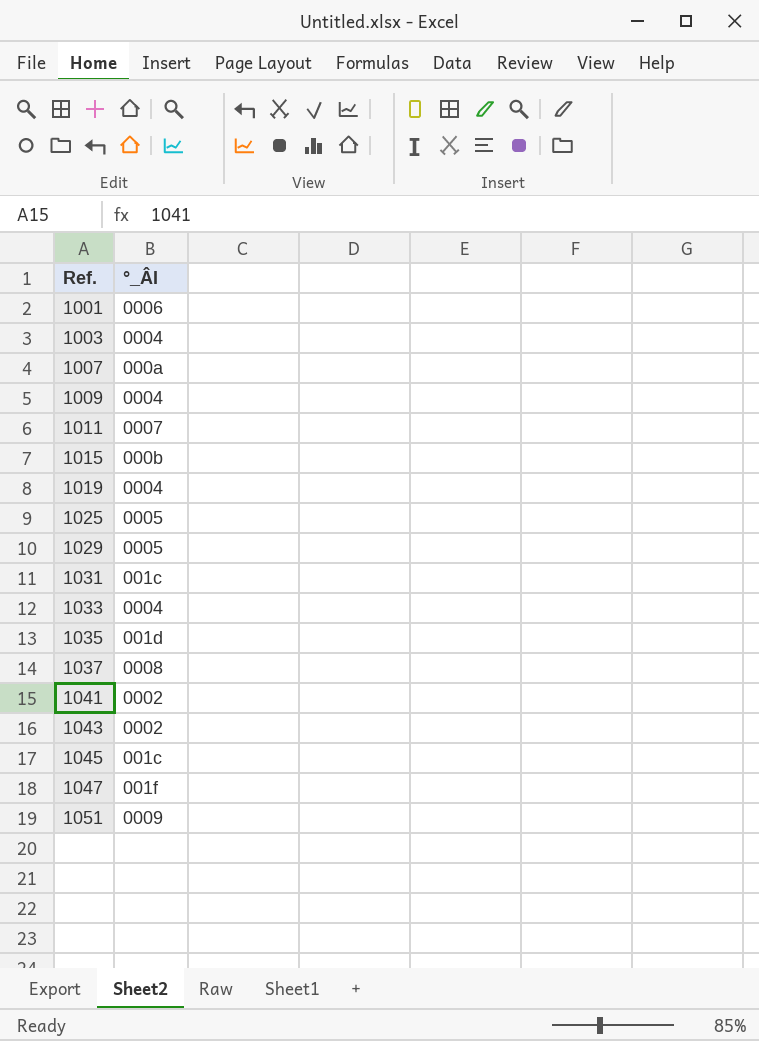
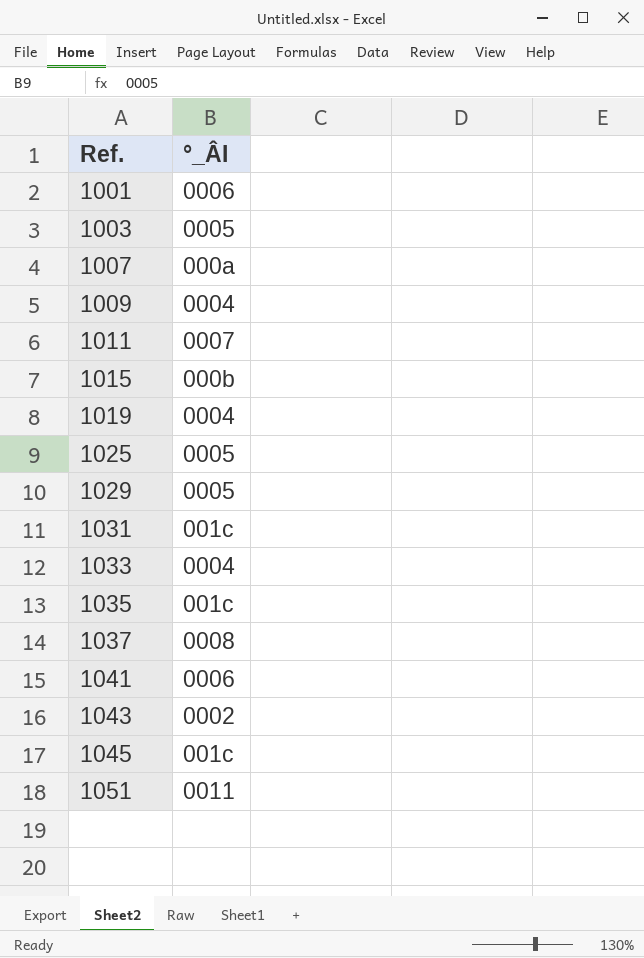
row 1047: 001f -> none
1003 | °_ÂI: 0004 -> 0005
1035 | °_ÂI: 001d -> 001c
1041 | °_ÂI: 0002 -> 0006
1051 | °_ÂI: 0009 -> 0011

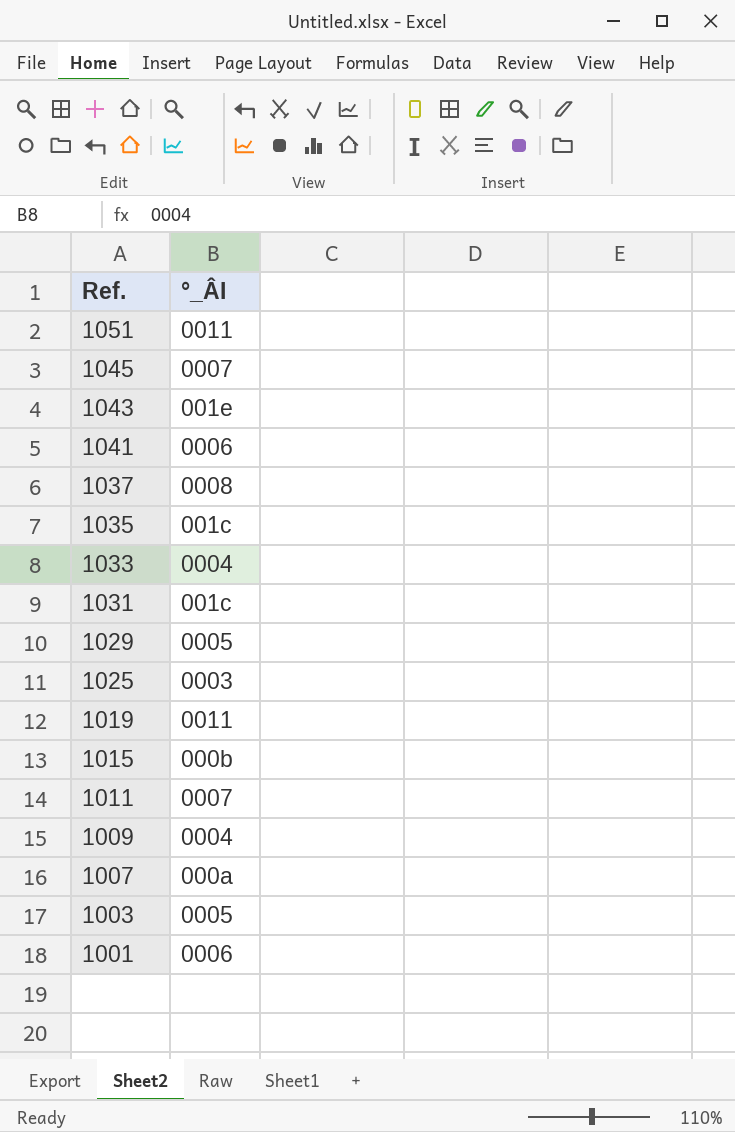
row order: Ref. ascending -> Ref. descending
1045 | °_ÂI: 001c -> 0007
1043 | °_ÂI: 0002 -> 001e
1025 | °_ÂI: 0005 -> 0003
1019 | °_ÂI: 0004 -> 0011

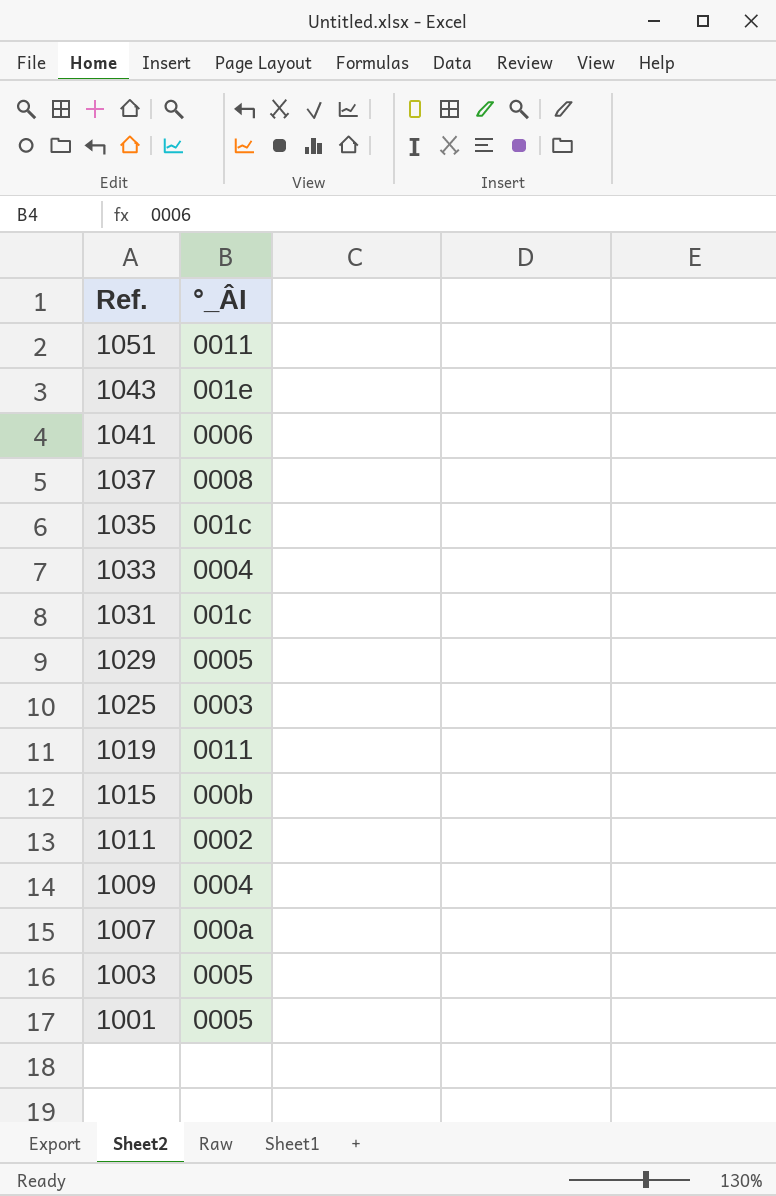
row 1045: 0007 -> none
1011 | °_ÂI: 0007 -> 0002
1001 | °_ÂI: 0006 -> 0005

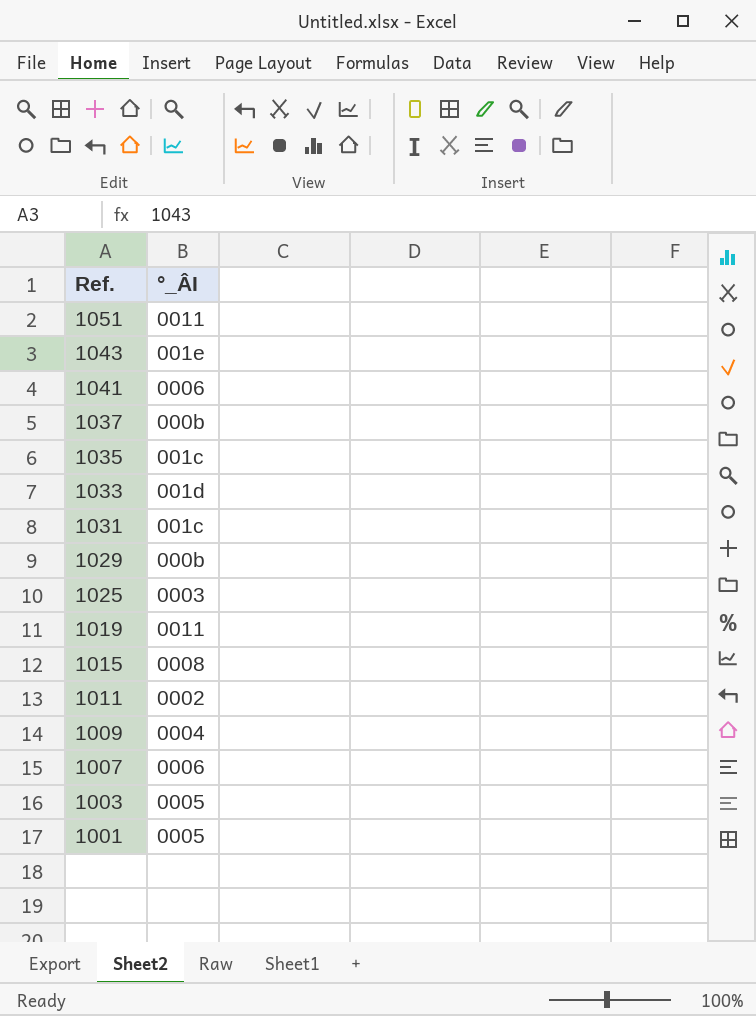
1037 | °_ÂI: 0008 -> 000b
1033 | °_ÂI: 0004 -> 001d
1029 | °_ÂI: 0005 -> 000b
1015 | °_ÂI: 000b -> 0008
1007 | °_ÂI: 000a -> 0006

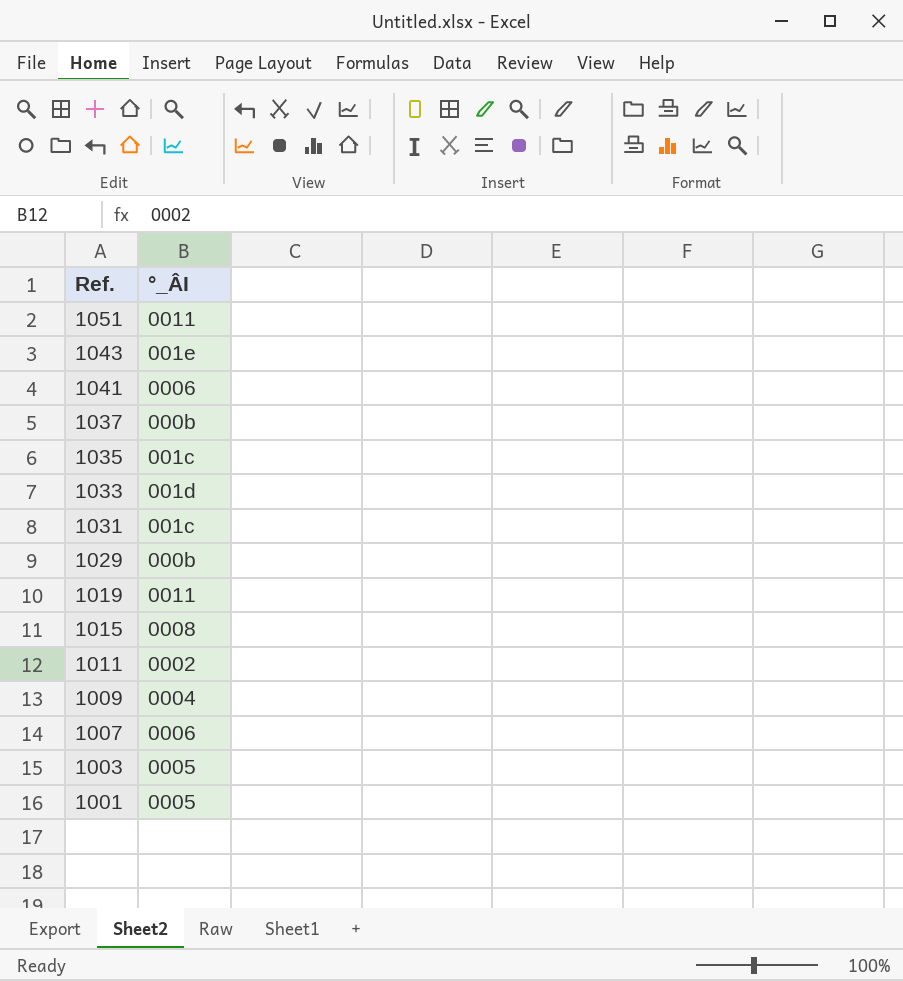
row 1025: 0003 -> none

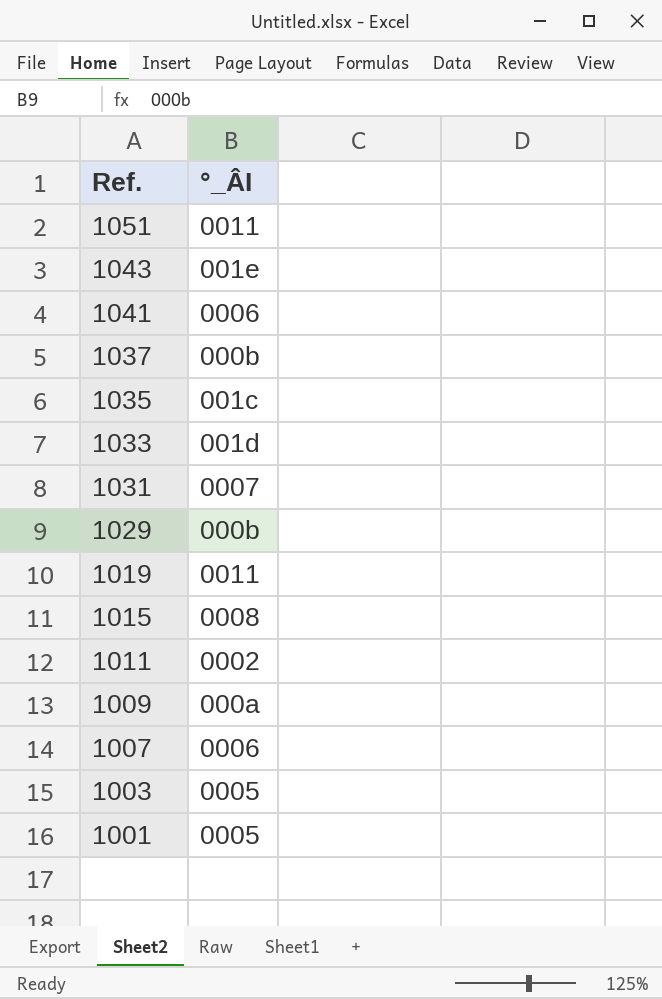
1031 | °_ÂI: 001c -> 0007
1009 | °_ÂI: 0004 -> 000a

